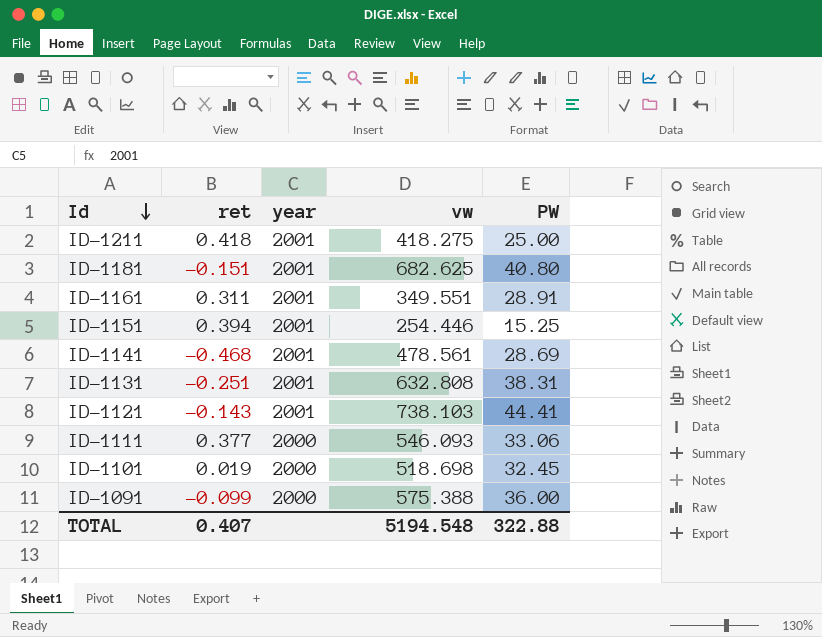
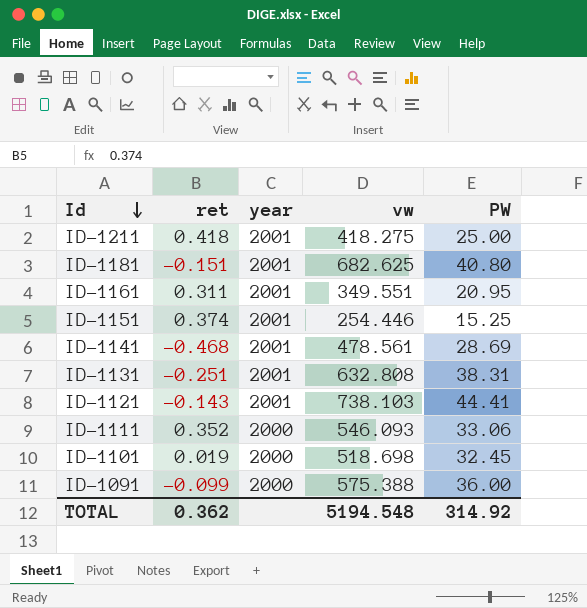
ID-1161 | PW: 28.91 -> 20.95
ID-1151 | ret: 0.394 -> 0.374
ID-1111 | ret: 0.377 -> 0.352
TOTAL | ret: 0.407 -> 0.362
TOTAL | PW: 322.88 -> 314.92

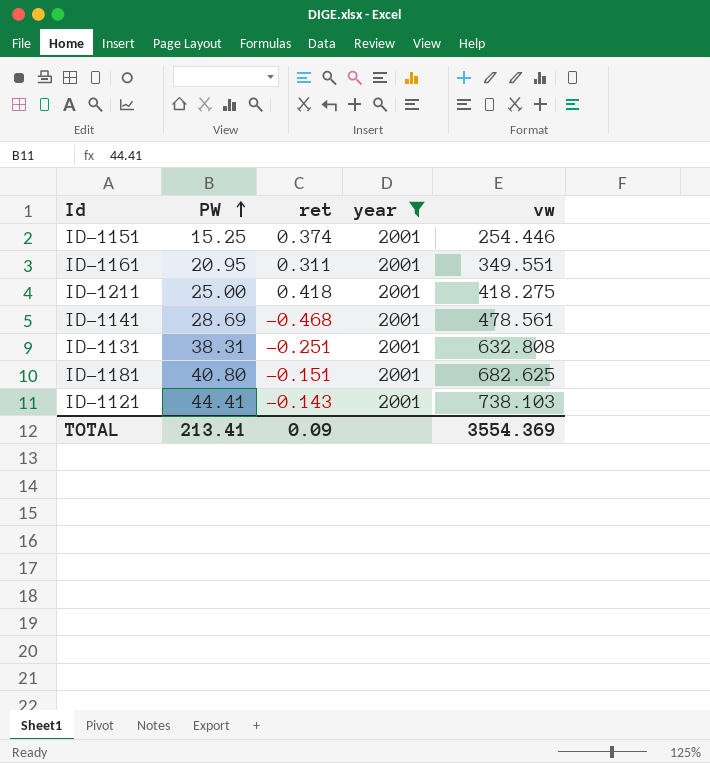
filter: none -> year = 2001
row order: Id descending -> PW ascending
column PW | position: 5 -> 2
TOTAL | PW: 314.92 -> 213.41
TOTAL | ret: 0.362 -> 0.09
TOTAL | vw: 5194.548 -> 3554.369

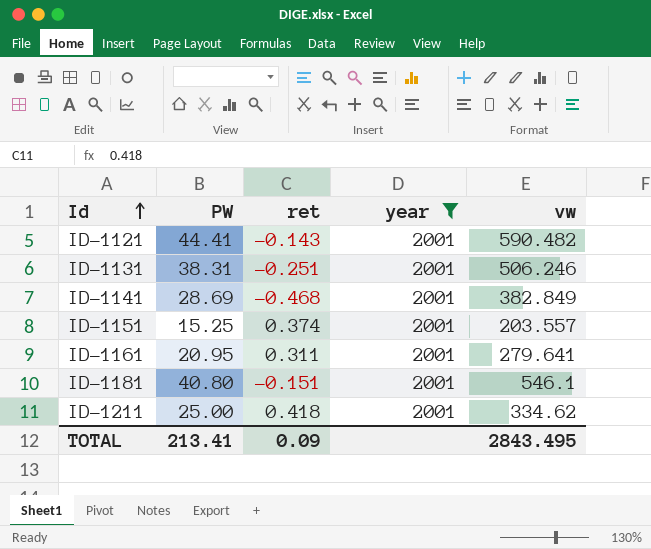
row order: PW ascending -> Id ascending
ID-1121 | vw: 738.103 -> 590.482
ID-1131 | vw: 632.808 -> 506.246
ID-1141 | vw: 478.561 -> 382.849
ID-1151 | vw: 254.446 -> 203.557
ID-1161 | vw: 349.551 -> 279.641
ID-1181 | vw: 682.625 -> 546.1
ID-1211 | vw: 418.275 -> 334.62
TOTAL | vw: 3554.369 -> 2843.495

